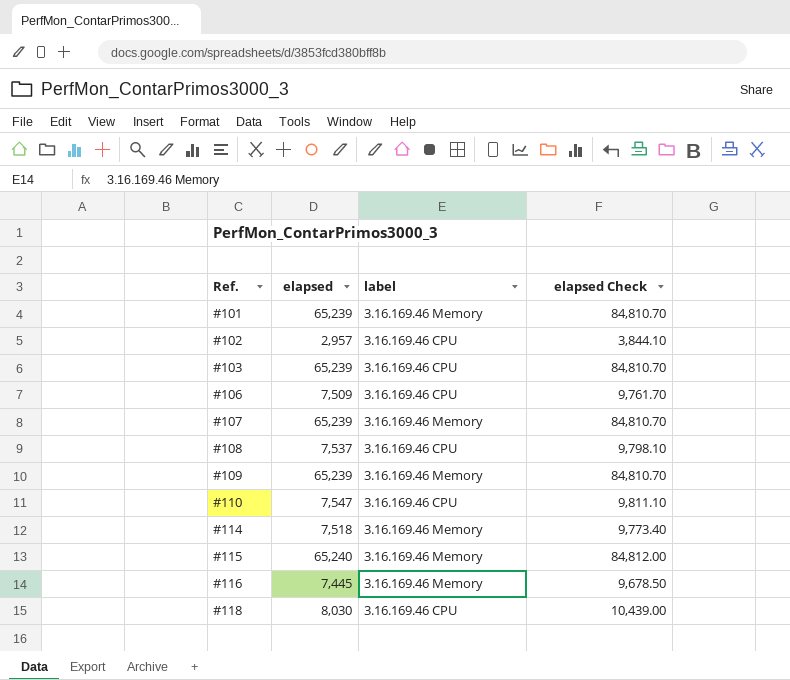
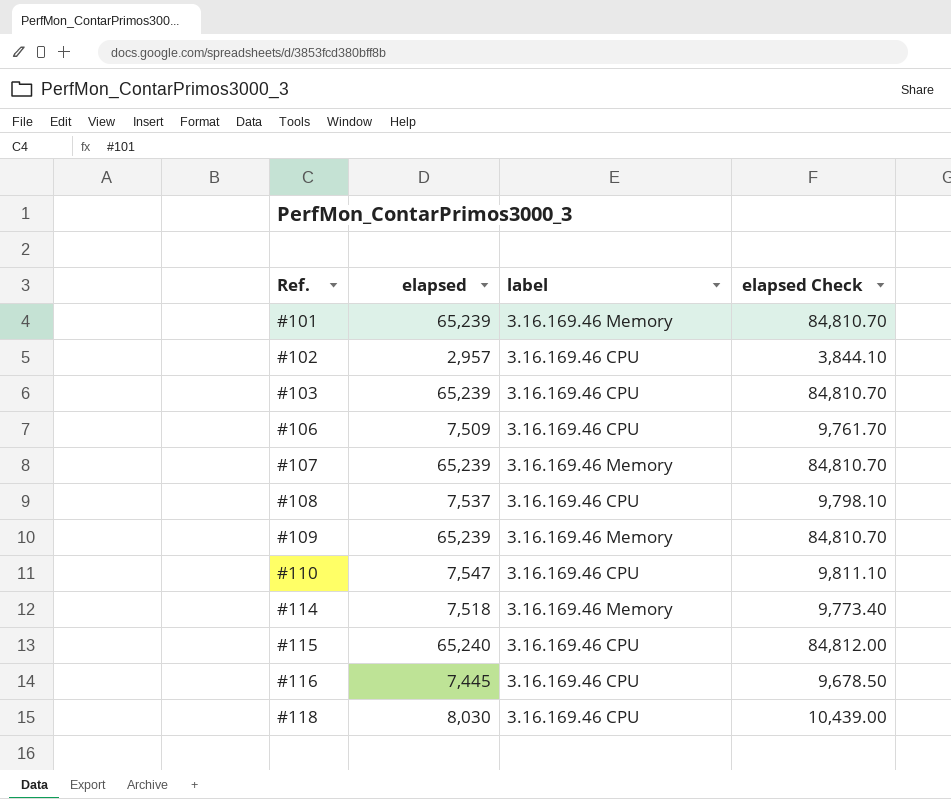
#115 | label: 3.16.169.46 Memory -> 3.16.169.46 CPU
#116 | label: 3.16.169.46 Memory -> 3.16.169.46 CPU

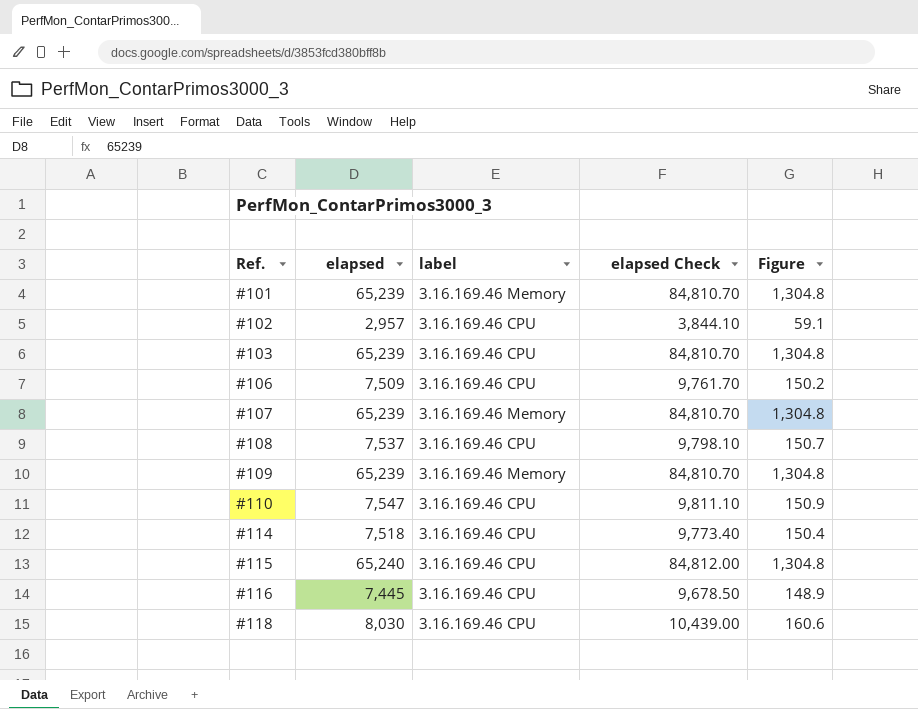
column Figure | formula: none -> [elapsed] * 0.02
#114 | label: 3.16.169.46 Memory -> 3.16.169.46 CPU

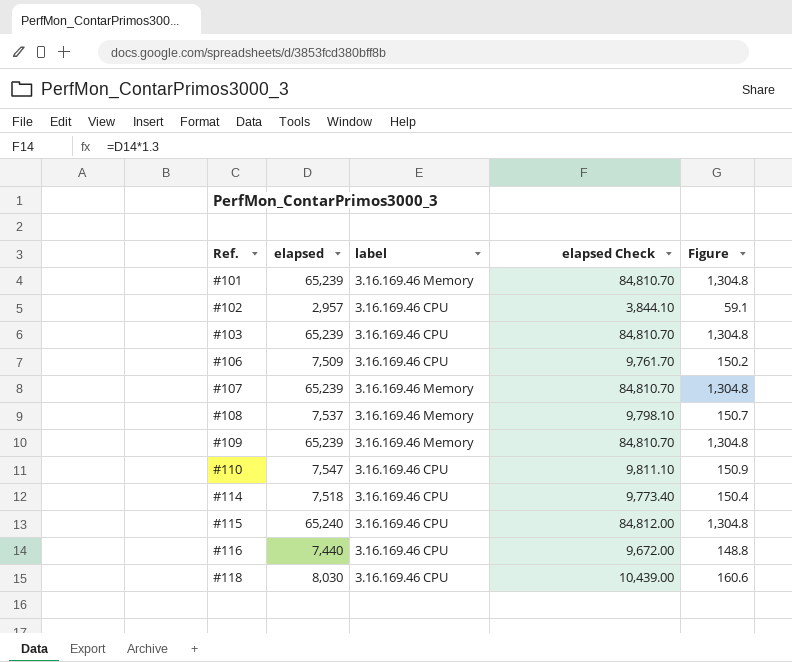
#108 | label: 3.16.169.46 CPU -> 3.16.169.46 Memory
#116 | elapsed: 7,445 -> 7,440
#116 | elapsed Check: 9,678.50 -> 9,672.00
#116 | Figure: 148.9 -> 148.8

